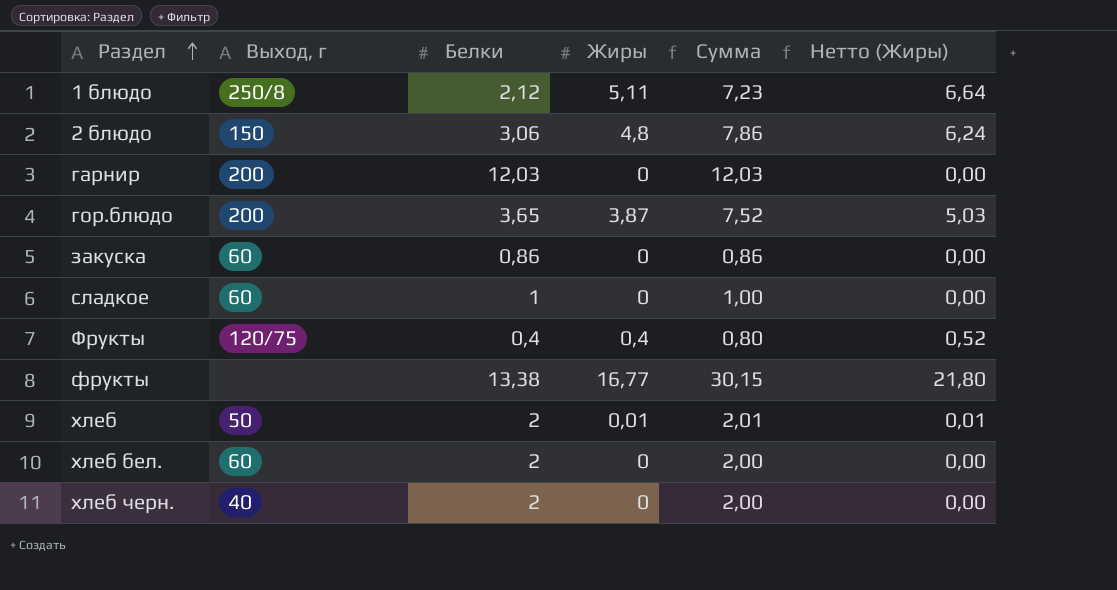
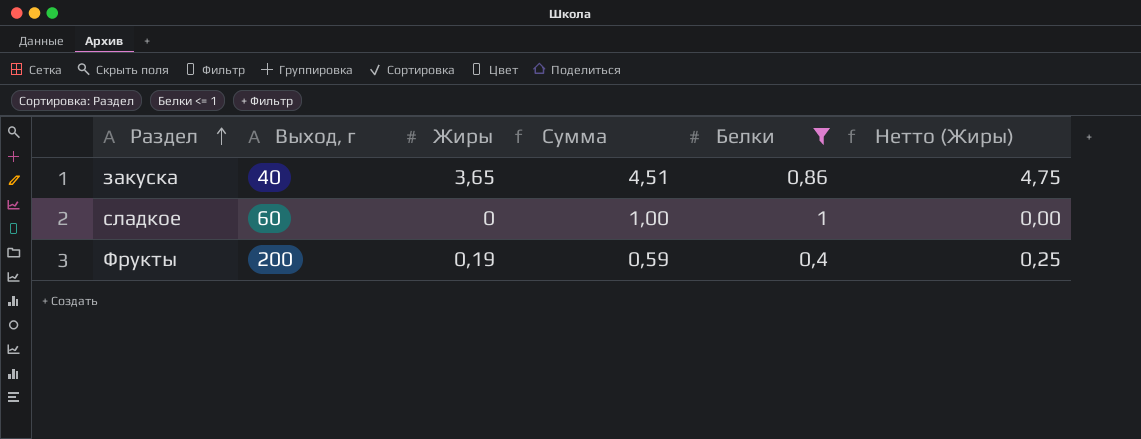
filter: none -> Белки <= 1
column Белки | position: 3 -> 5
закуска | Выход, г: 60 -> 40
закуска | Жиры: 0 -> 3,65
закуска | Сумма: 0,86 -> 4,51
закуска | Нетто (Жиры): 0,00 -> 4,75
Фрукты | Выход, г: 120/75 -> 200
Фрукты | Жиры: 0,4 -> 0,19
Фрукты | Сумма: 0,80 -> 0,59
Фрукты | Нетто (Жиры): 0,52 -> 0,25

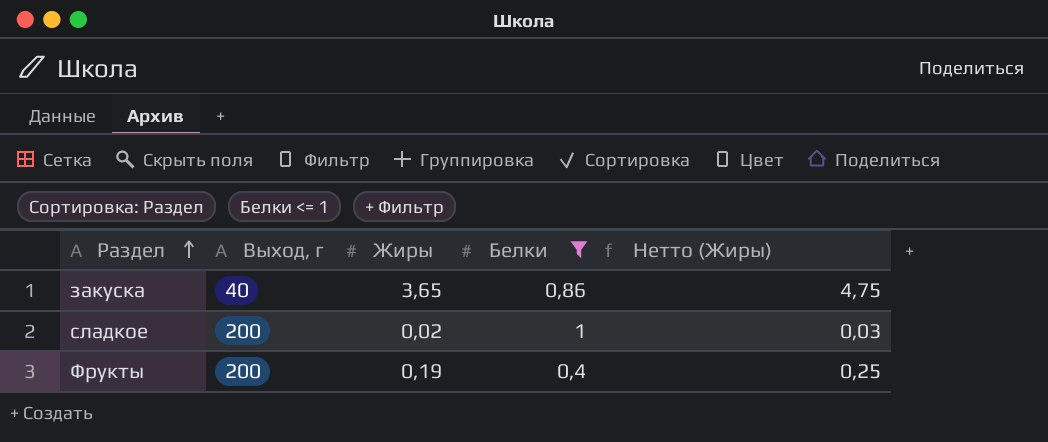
column Сумма | formula: [Жиры] + [Белки] -> none
сладкое | Выход, г: 60 -> 200
сладкое | Жиры: 0 -> 0,02
сладкое | Нетто (Жиры): 0,00 -> 0,03

